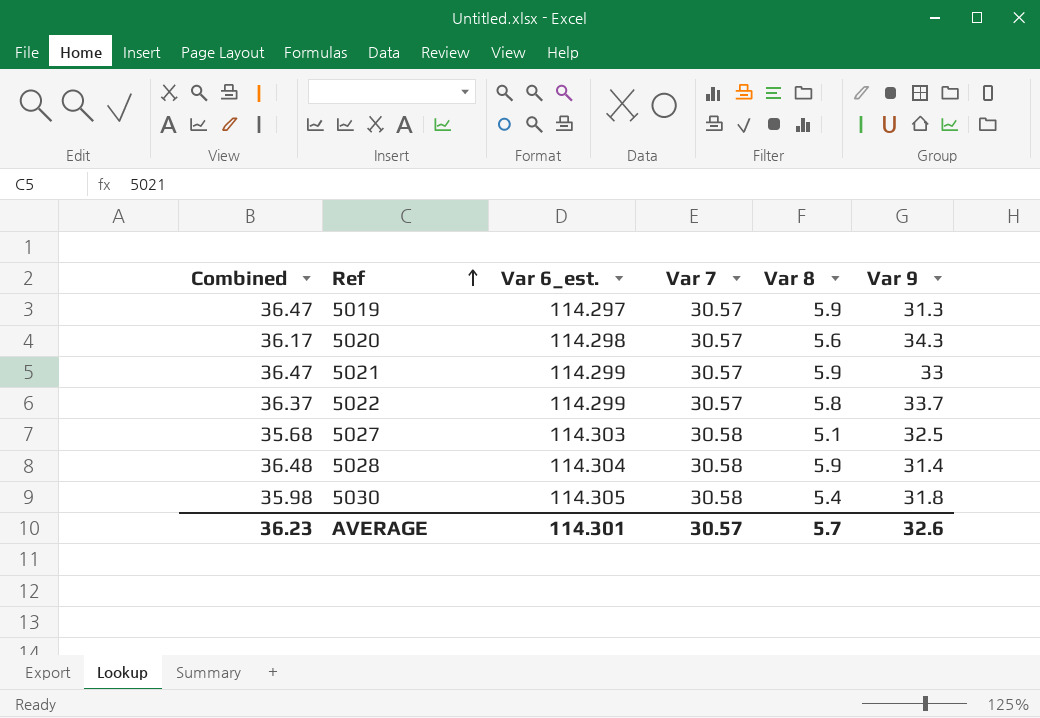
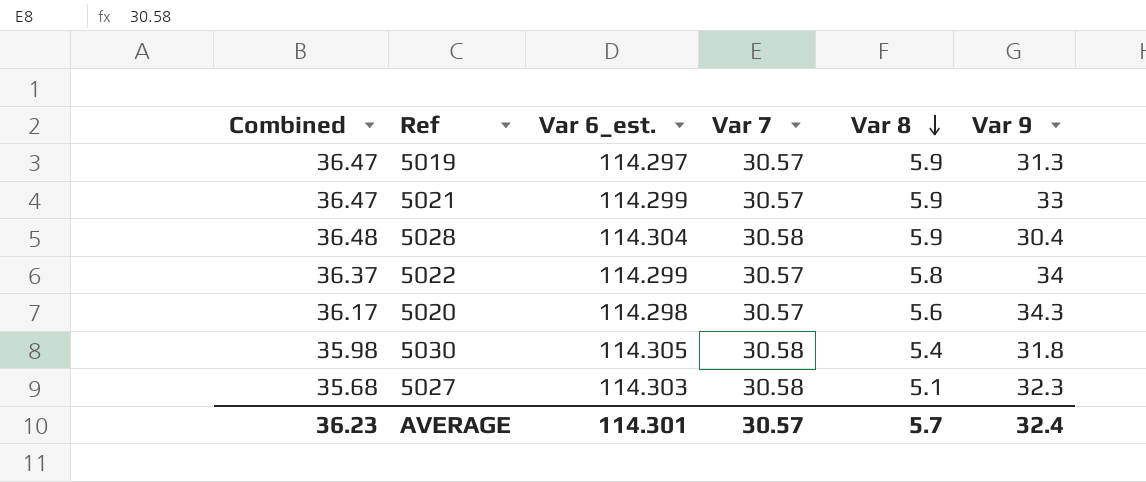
row order: Ref ascending -> Var 8 descending
5028 | Var 9: 31.4 -> 30.4
5022 | Var 9: 33.7 -> 34
5027 | Var 9: 32.5 -> 32.3
AVERAGE | Var 9: 32.6 -> 32.4

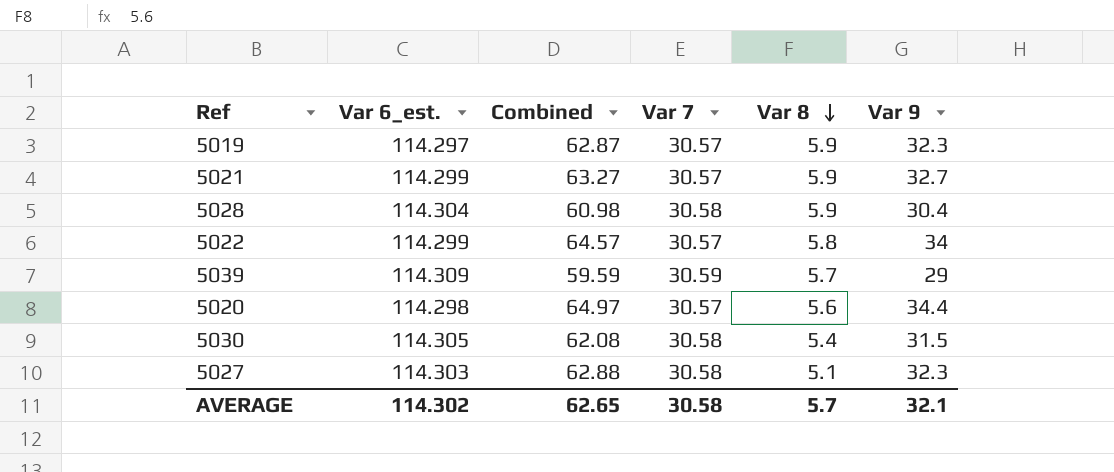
column Combined | formula: [Var 7] + [Var 8] -> [Var 7] + [Var 9]
column Combined | position: 1 -> 3
5019 | Var 9: 31.3 -> 32.3
5021 | Var 9: 33 -> 32.7
row 5039: none -> 114.309 | 59.59 | 30.59 | 5.7 | 29
5020 | Var 9: 34.3 -> 34.4
5030 | Var 9: 31.8 -> 31.5
AVERAGE | Var 6_est.: 114.301 -> 114.302
AVERAGE | Combined: 36.23 -> 62.65
AVERAGE | Var 7: 30.57 -> 30.58
AVERAGE | Var 9: 32.4 -> 32.1

